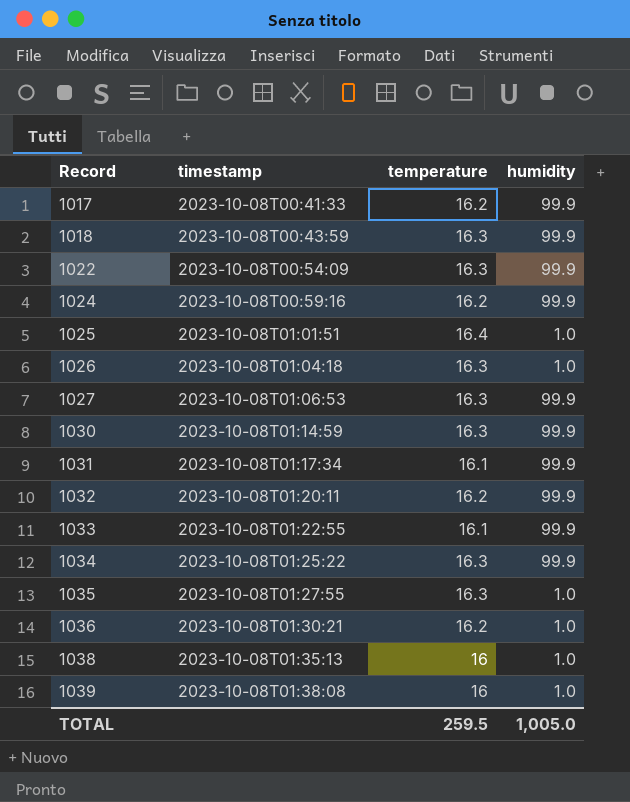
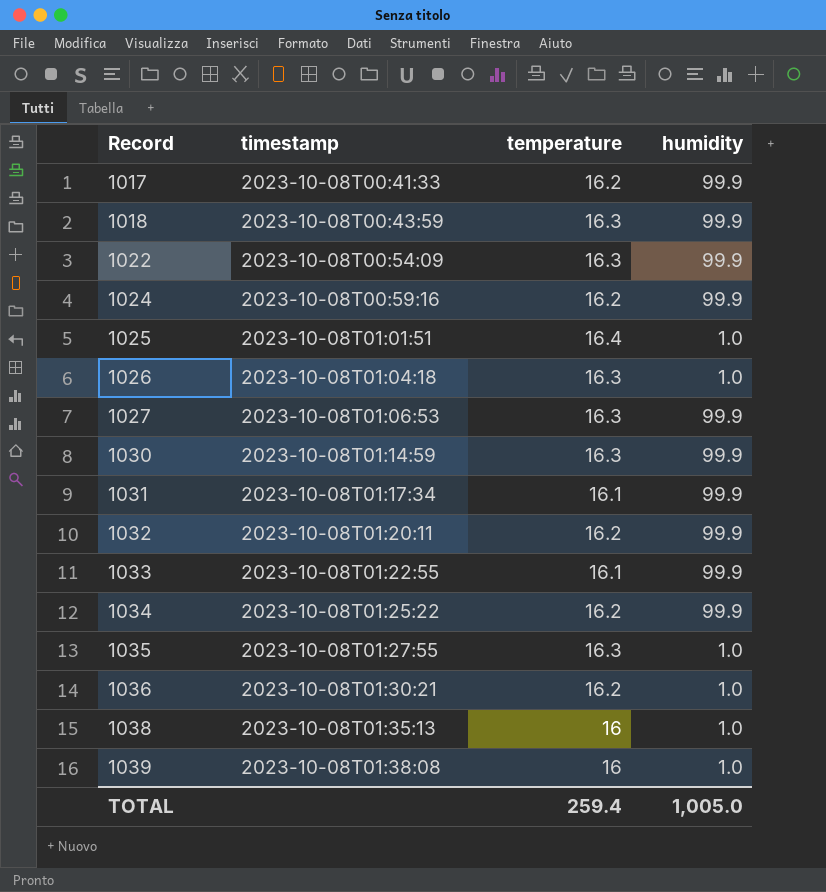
1034 | temperature: 16.3 -> 16.2
TOTAL | temperature: 259.5 -> 259.4

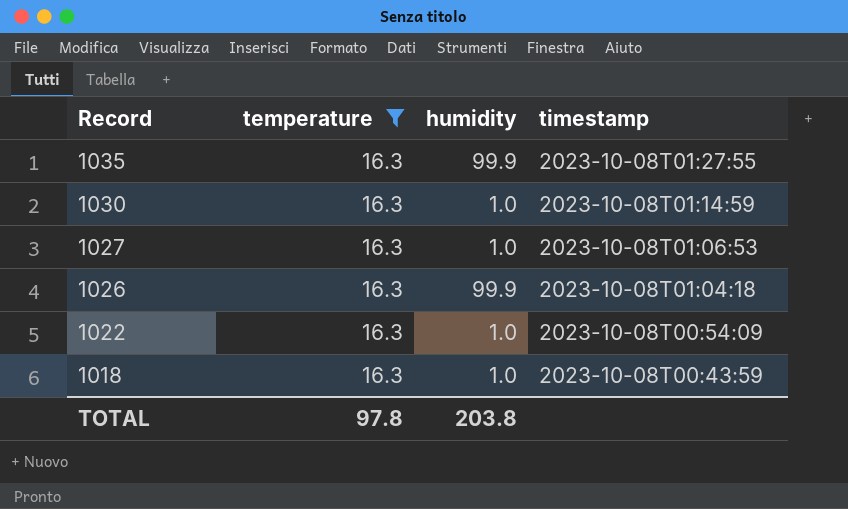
filter: none -> temperature = 16.3
row order: Record ascending -> Record descending
column timestamp | position: 2 -> 4
1035 | humidity: 1.0 -> 99.9
1030 | humidity: 99.9 -> 1.0
1027 | humidity: 99.9 -> 1.0
1026 | humidity: 1.0 -> 99.9
1022 | humidity: 99.9 -> 1.0
1018 | humidity: 99.9 -> 1.0
TOTAL | temperature: 259.4 -> 97.8
TOTAL | humidity: 1,005.0 -> 203.8

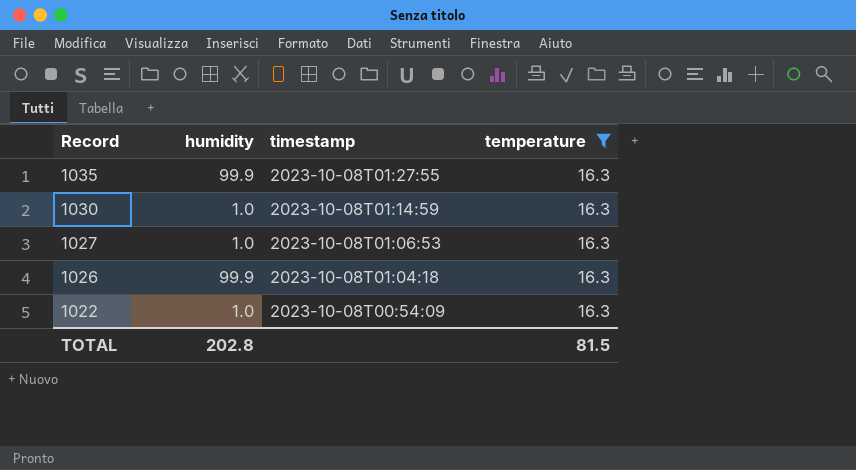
column temperature | position: 2 -> 4
row 1018: 16.3 | 1.0 | 2023-10-08T00:43:59 -> none
TOTAL | humidity: 203.8 -> 202.8
TOTAL | temperature: 97.8 -> 81.5

